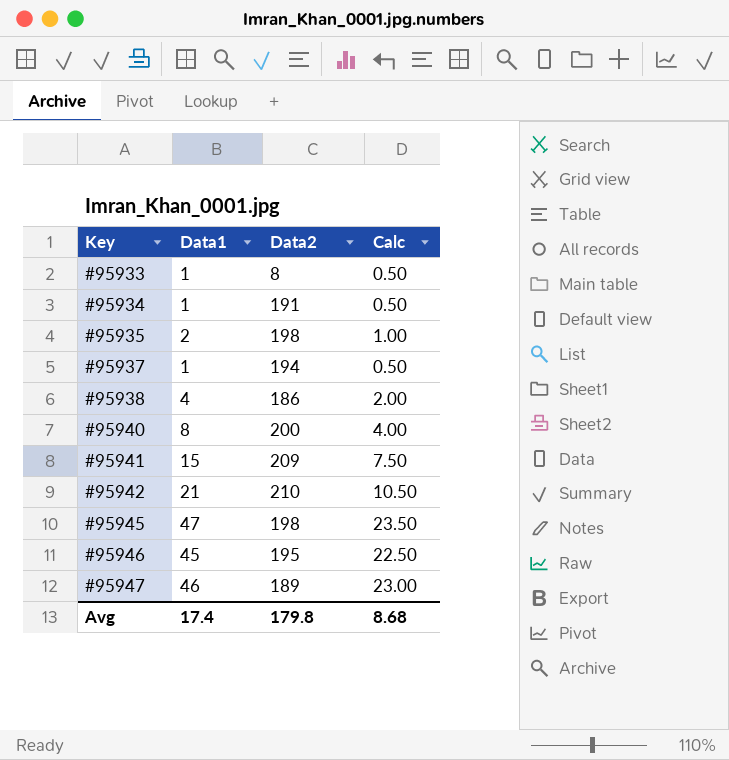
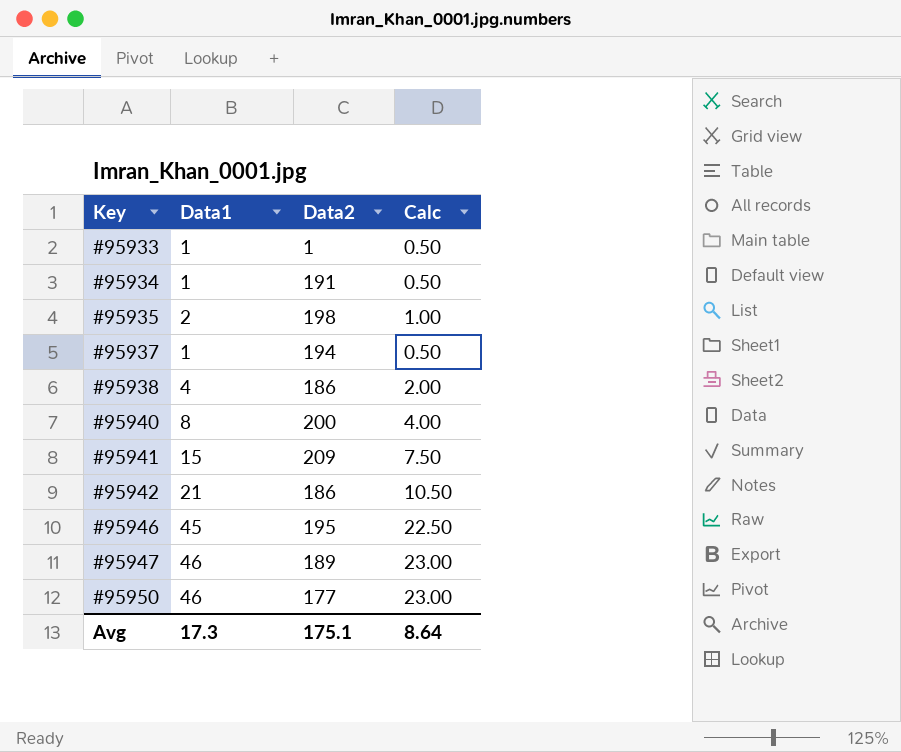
row #95945: 47 | 198 | 23.50 -> none
#95933 | Data2: 8 -> 1
#95942 | Data2: 210 -> 186
row #95950: none -> 46 | 177 | 23.00
Avg | Data1: 17.4 -> 17.3
Avg | Data2: 179.8 -> 175.1
Avg | Calc: 8.68 -> 8.64

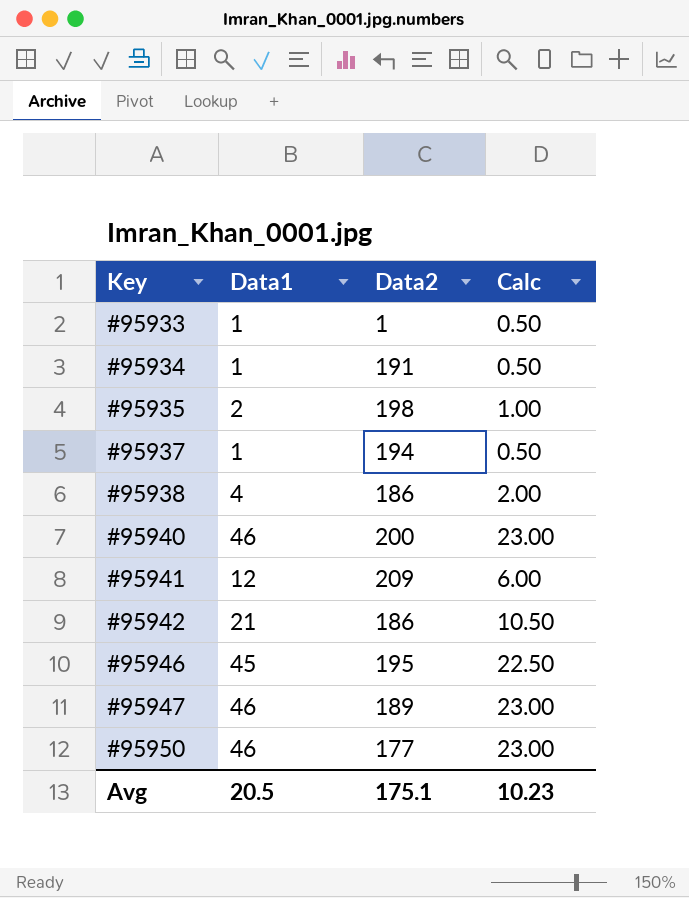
#95940 | Data1: 8 -> 46
#95940 | Calc: 4.00 -> 23.00
#95941 | Data1: 15 -> 12
#95941 | Calc: 7.50 -> 6.00
Avg | Data1: 17.3 -> 20.5
Avg | Calc: 8.64 -> 10.23

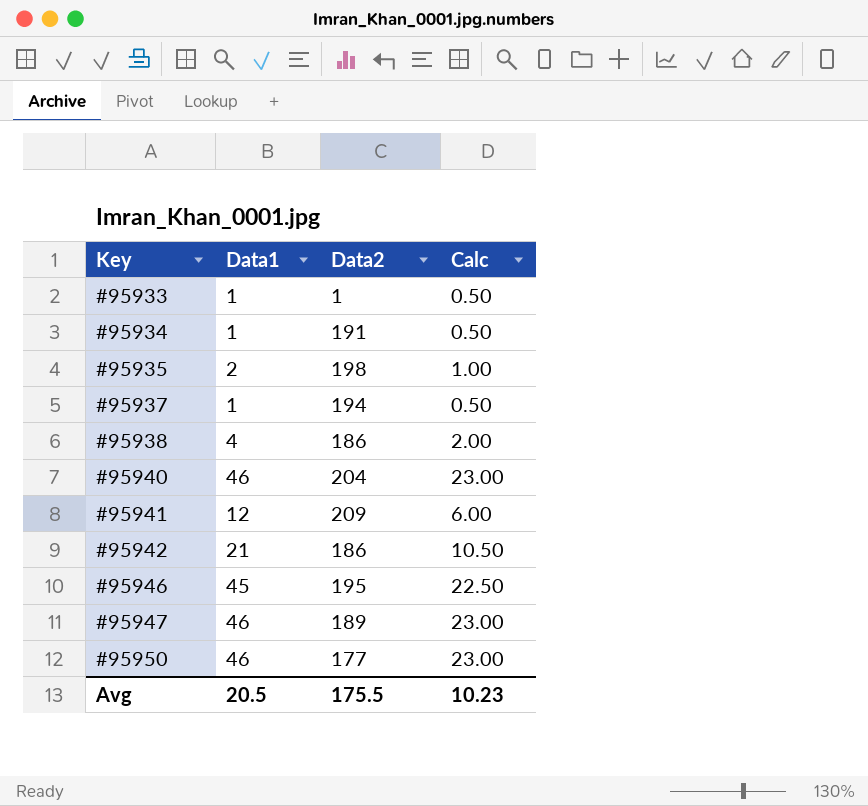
#95940 | Data2: 200 -> 204
Avg | Data2: 175.1 -> 175.5

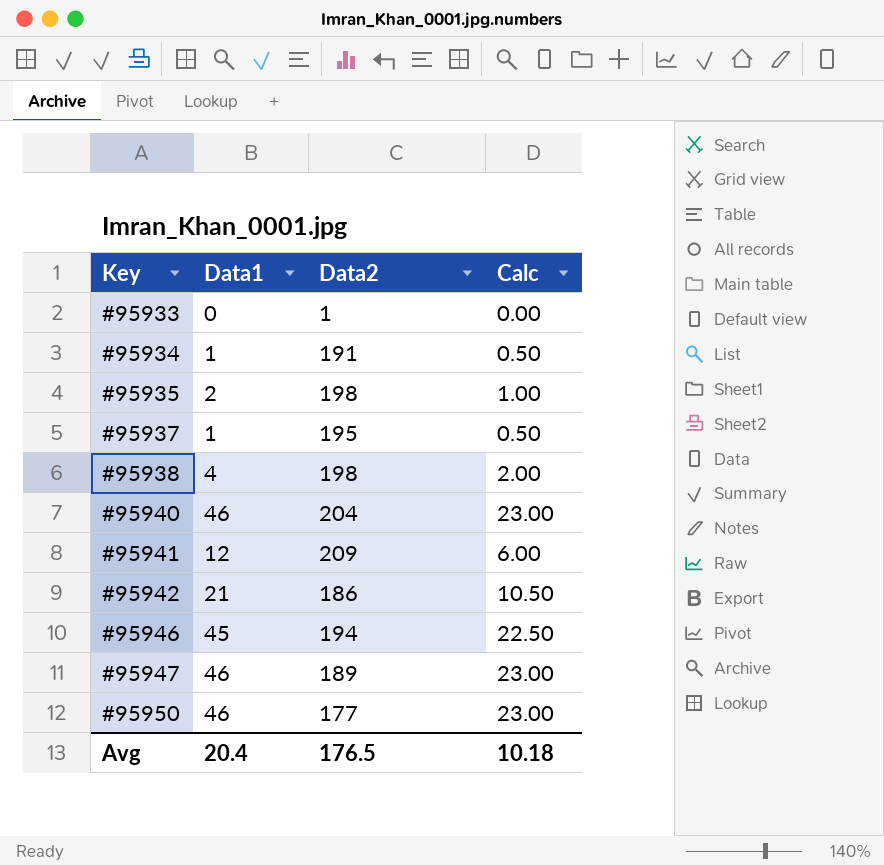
#95933 | Data1: 1 -> 0
#95933 | Calc: 0.50 -> 0.00
#95937 | Data2: 194 -> 195
#95938 | Data2: 186 -> 198
#95946 | Data2: 195 -> 194
Avg | Data1: 20.5 -> 20.4
Avg | Data2: 175.5 -> 176.5
Avg | Calc: 10.23 -> 10.18

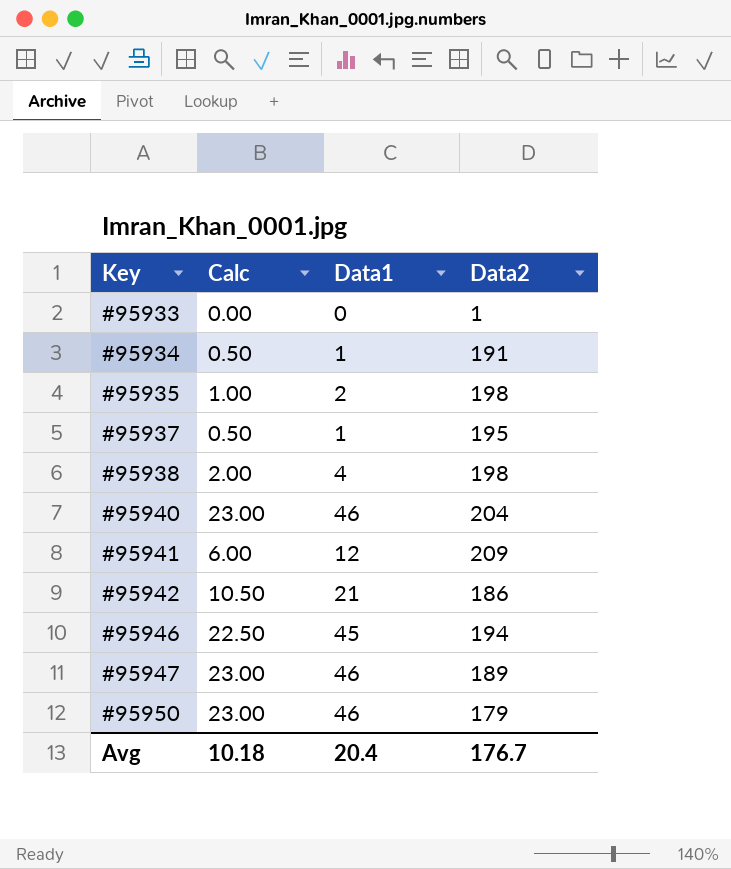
column Calc | position: 4 -> 2
#95950 | Data2: 177 -> 179
Avg | Data2: 176.5 -> 176.7

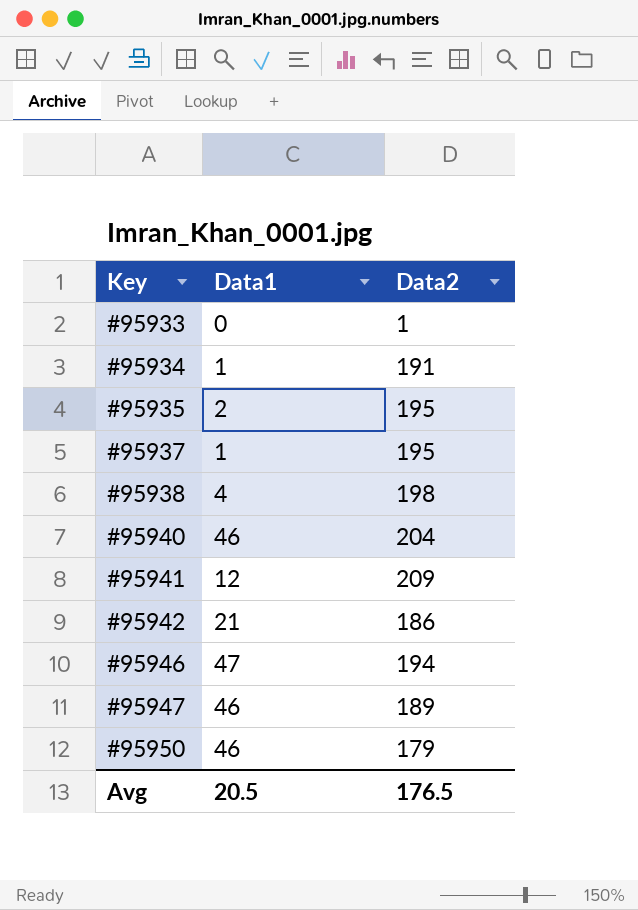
column Calc | formula: [Data1] * 0.5 -> none
#95935 | Data2: 198 -> 195
#95946 | Data1: 45 -> 47
Avg | Data1: 20.4 -> 20.5
Avg | Data2: 176.7 -> 176.5

